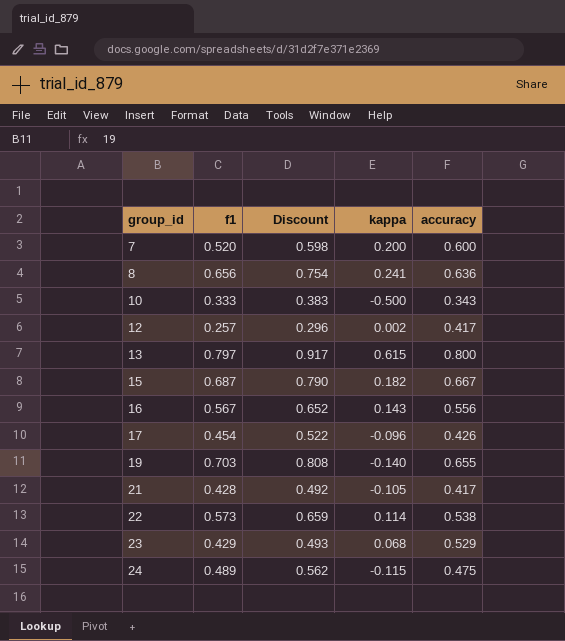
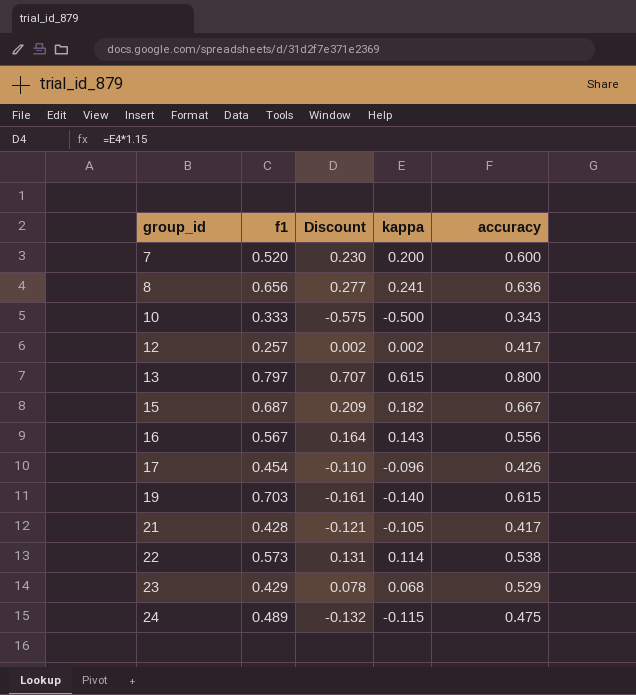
column Discount | formula: [f1] * 1.15 -> [kappa] * 1.15
19 | accuracy: 0.655 -> 0.615

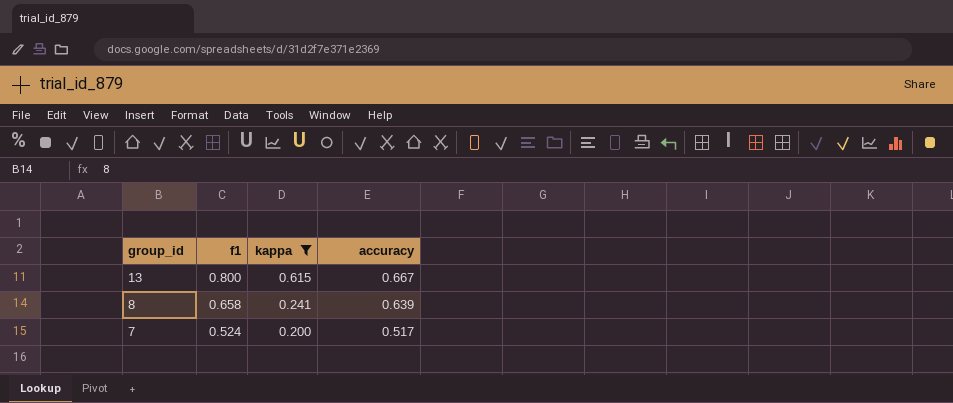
filter: none -> kappa >= 0.200
row order: group_id ascending -> group_id descending
column Discount | formula: [kappa] * 1.15 -> none
13 | f1: 0.797 -> 0.800
13 | accuracy: 0.800 -> 0.667
8 | f1: 0.656 -> 0.658
8 | accuracy: 0.636 -> 0.639
7 | f1: 0.520 -> 0.524
7 | accuracy: 0.600 -> 0.517

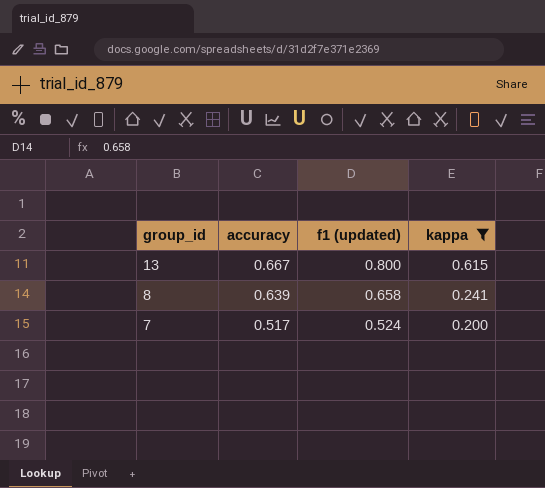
column accuracy | position: 4 -> 2
column name: f1 -> f1 (updated)

